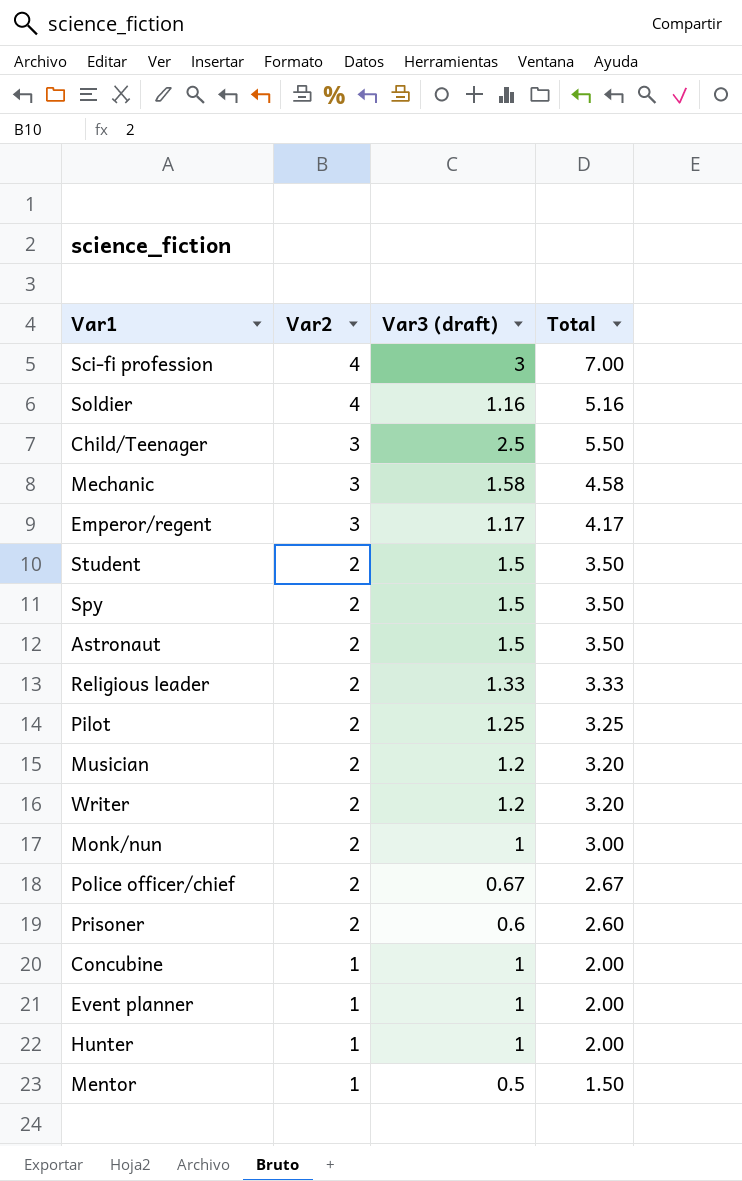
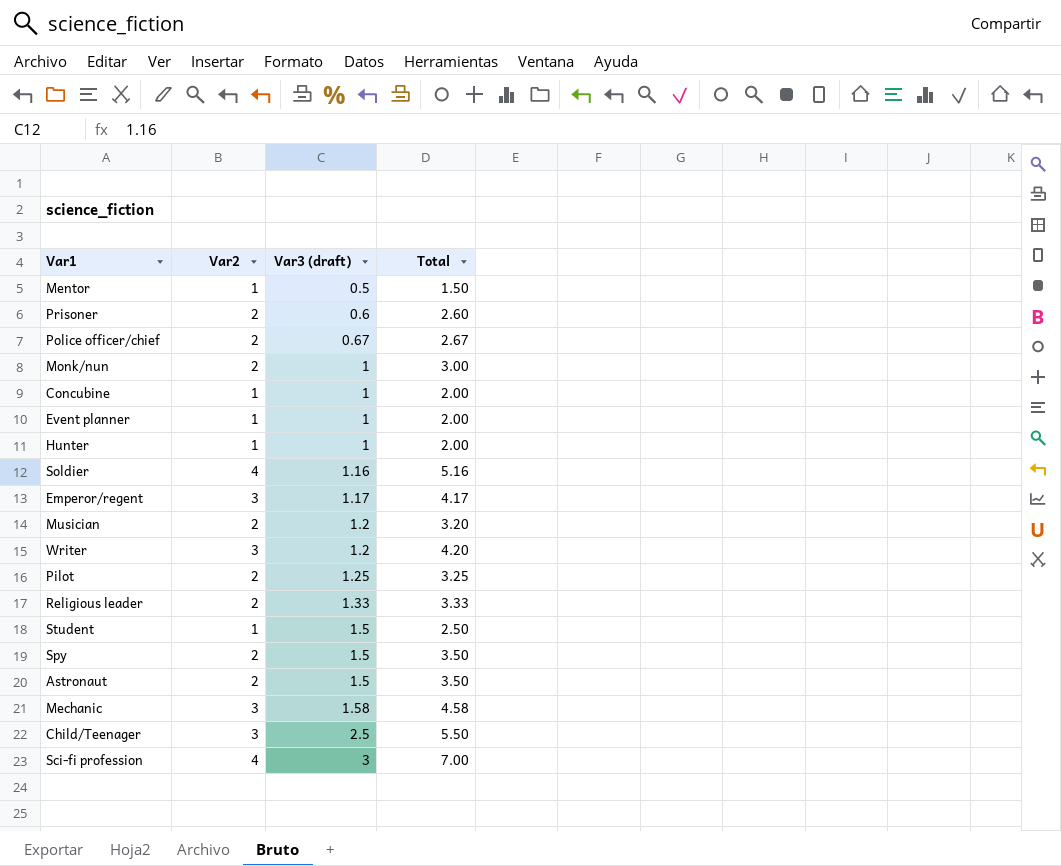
row order: Var2 descending -> Var3 (draft) ascending
Writer | Var2: 2 -> 3
Writer | Total: 3.20 -> 4.20
Student | Var2: 2 -> 1
Student | Total: 3.50 -> 2.50

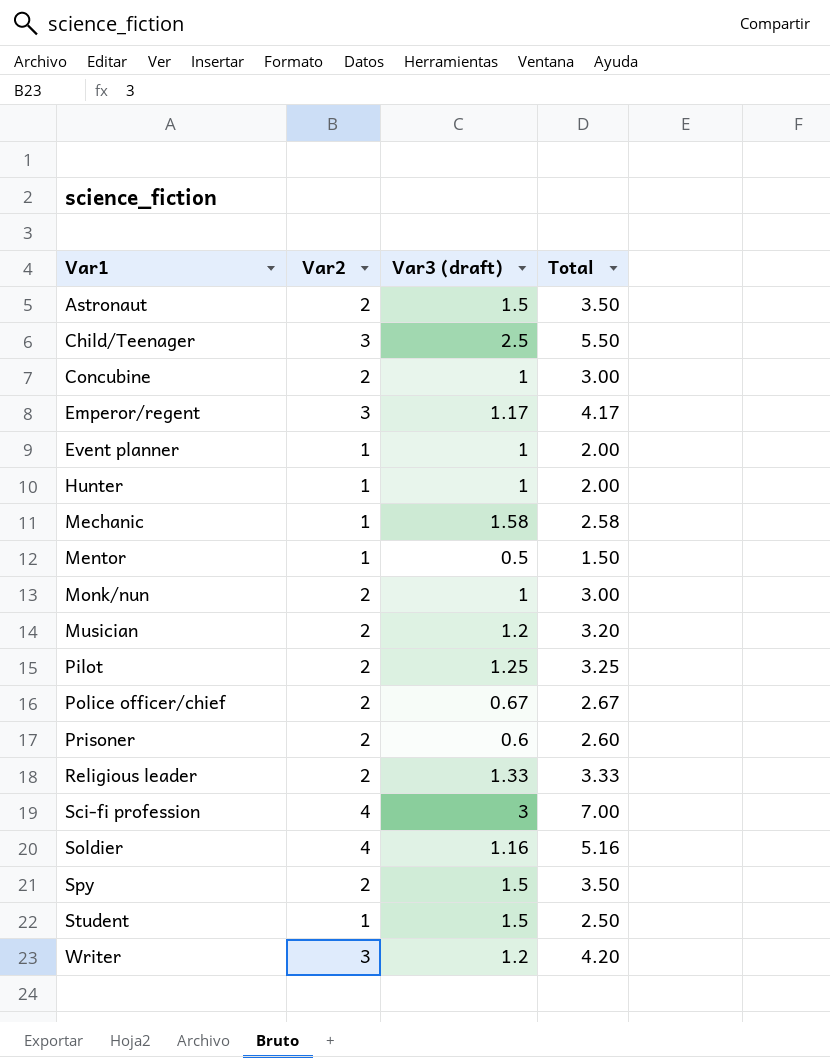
row order: Var3 (draft) ascending -> Var1 ascending
Concubine | Var2: 1 -> 2
Concubine | Total: 2.00 -> 3.00
Mechanic | Var2: 3 -> 1
Mechanic | Total: 4.58 -> 2.58

